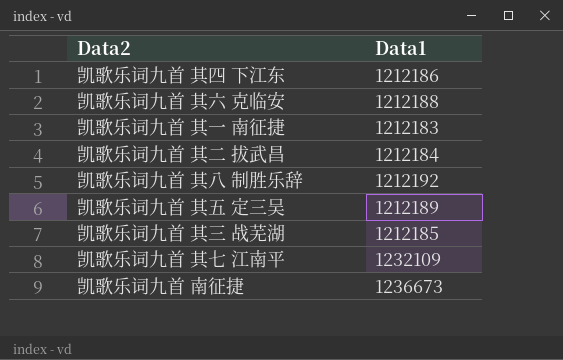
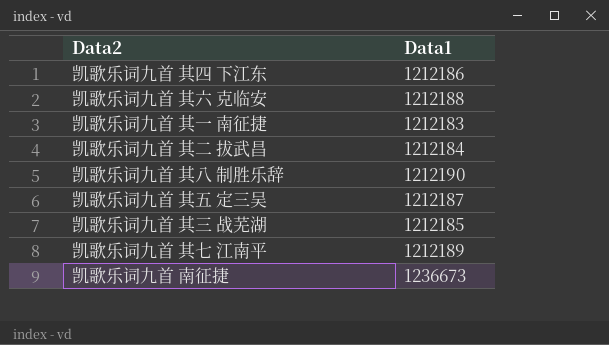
凯歌乐词九首 其八 制胜乐辞 | Data1: 1212192 -> 1212190
凯歌乐词九首 其五 定三吴 | Data1: 1212189 -> 1212187
凯歌乐词九首 其七 江南平 | Data1: 1232109 -> 1212189

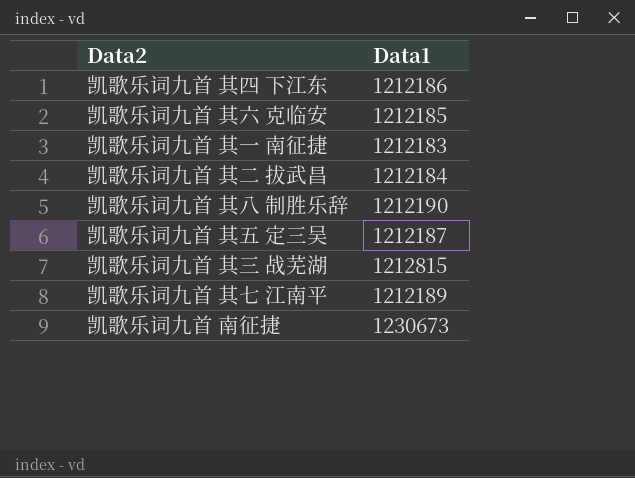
凯歌乐词九首 其六 克临安 | Data1: 1212188 -> 1212185
凯歌乐词九首 其三 战芜湖 | Data1: 1212185 -> 1212815
凯歌乐词九首 南征捷 | Data1: 1236673 -> 1230673

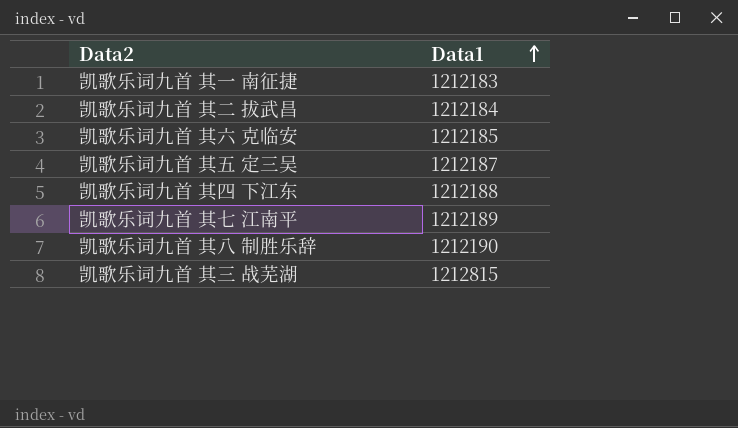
row order: none -> Data1 ascending
row 凯歌乐词九首 南征捷: 1230673 -> none
凯歌乐词九首 其四 下江东 | Data1: 1212186 -> 1212188

